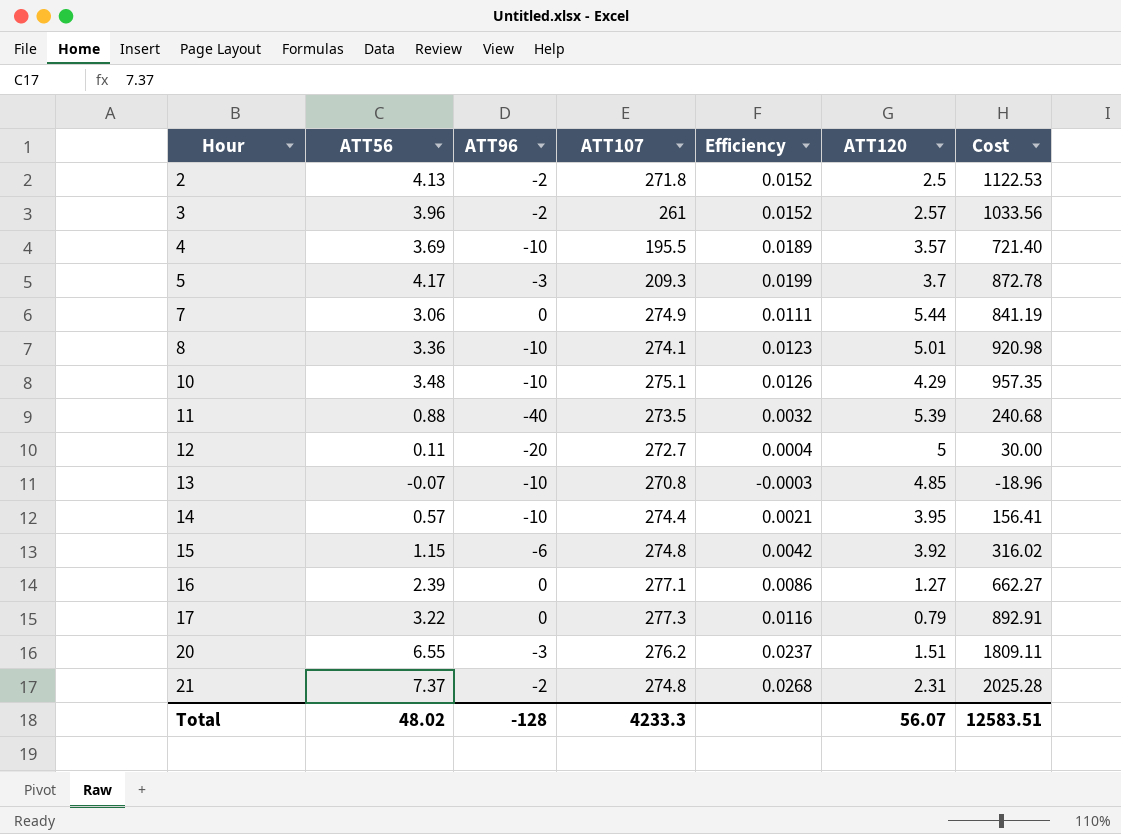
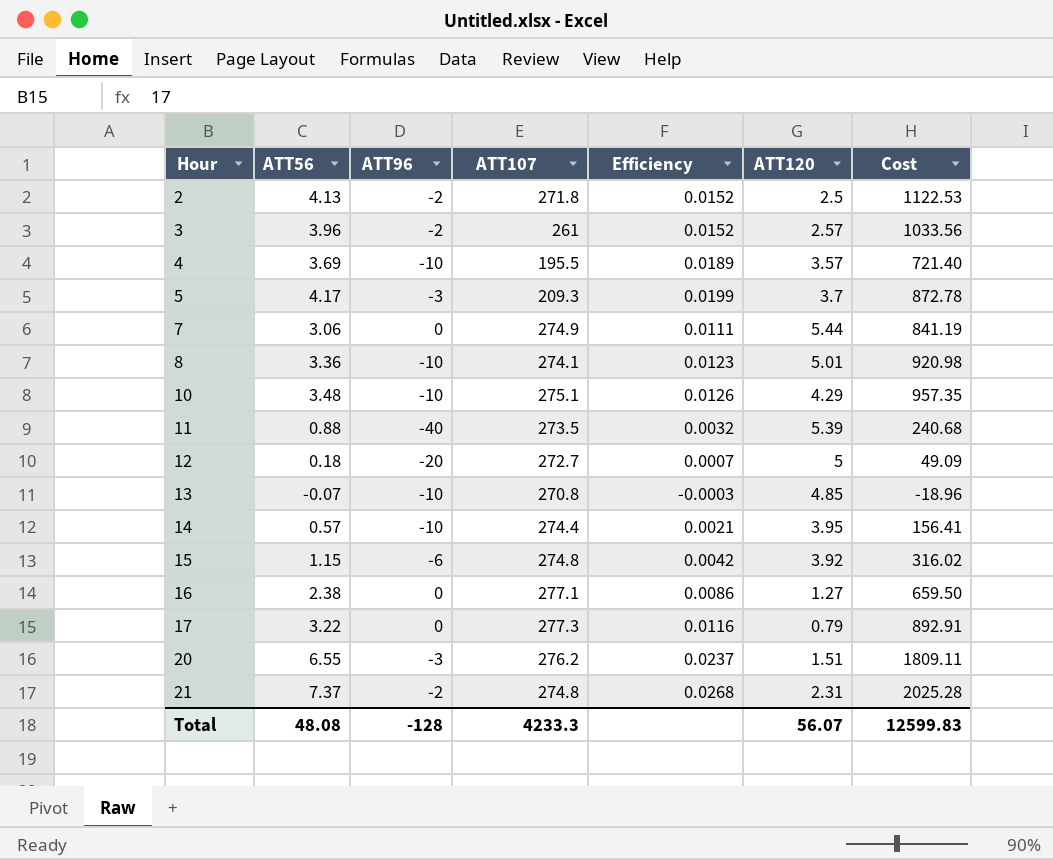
12 | ATT56: 0.11 -> 0.18
12 | Efficiency: 0.0004 -> 0.0007
12 | Cost: 30.00 -> 49.09
16 | ATT56: 2.39 -> 2.38
16 | Cost: 662.27 -> 659.50
Total | ATT56: 48.02 -> 48.08
Total | Cost: 12583.51 -> 12599.83

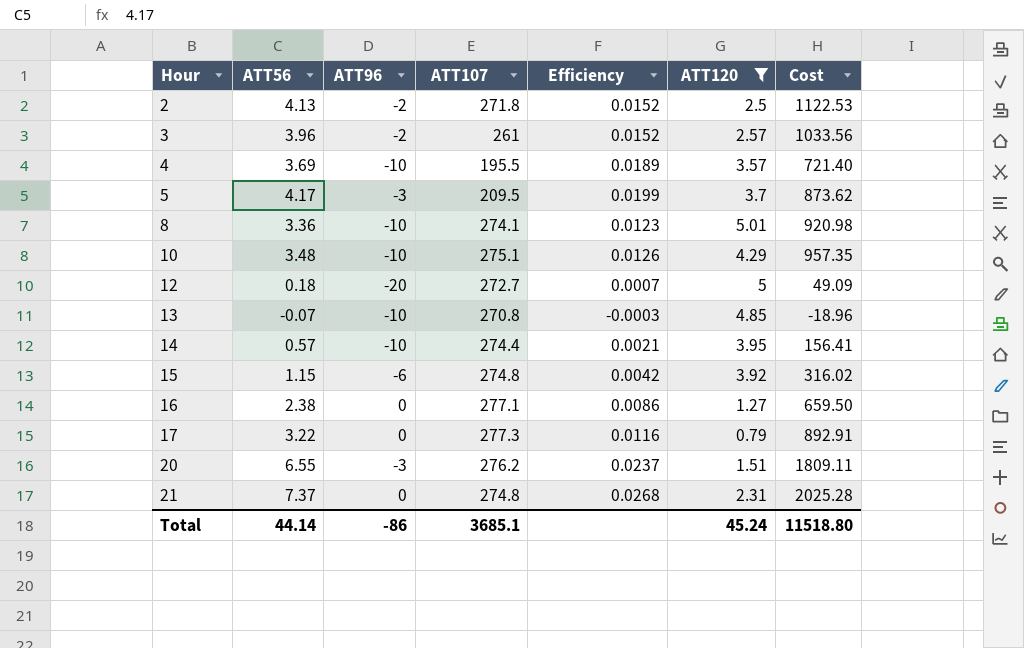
filter: none -> ATT120 <= 5.01
5 | ATT107: 209.3 -> 209.5
5 | Cost: 872.78 -> 873.62
21 | ATT96: -2 -> 0
Total | ATT56: 48.08 -> 44.14
Total | ATT96: -128 -> -86
Total | ATT107: 4233.3 -> 3685.1
Total | ATT120: 56.07 -> 45.24
Total | Cost: 12599.83 -> 11518.80

